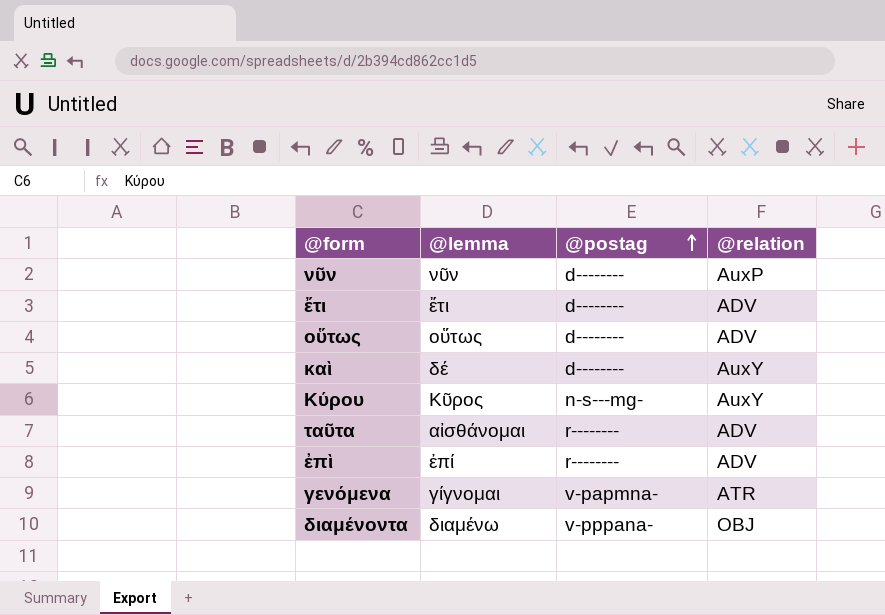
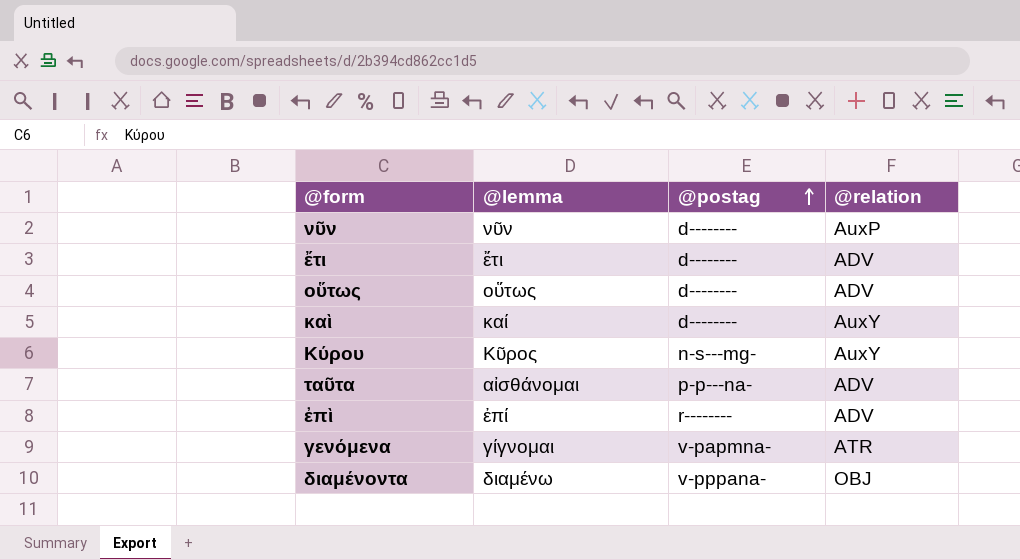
καὶ | @lemma: δέ -> καί
ταῦτα | @postag: r-------- -> p-p---na-

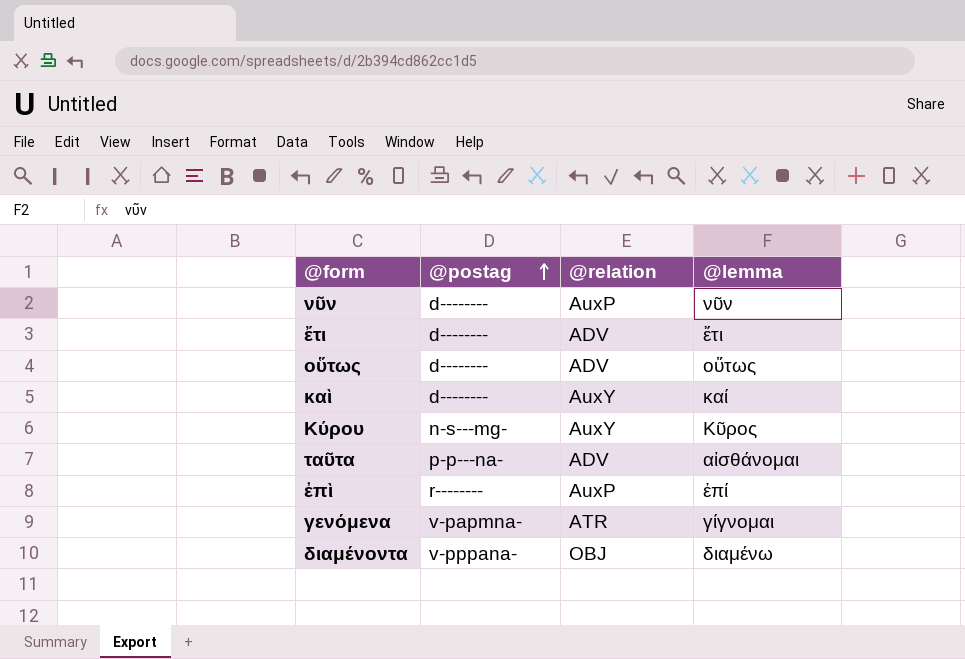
column @lemma | position: 2 -> 4
ἐπὶ | @relation: ADV -> AuxP

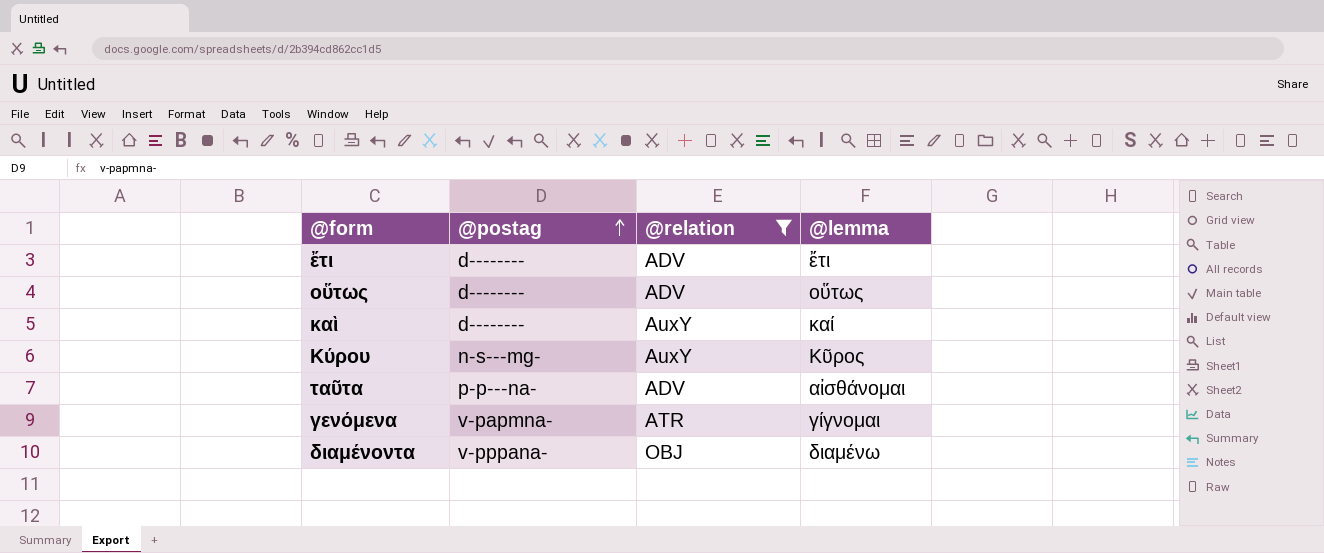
filter: none -> @relation != AuxP

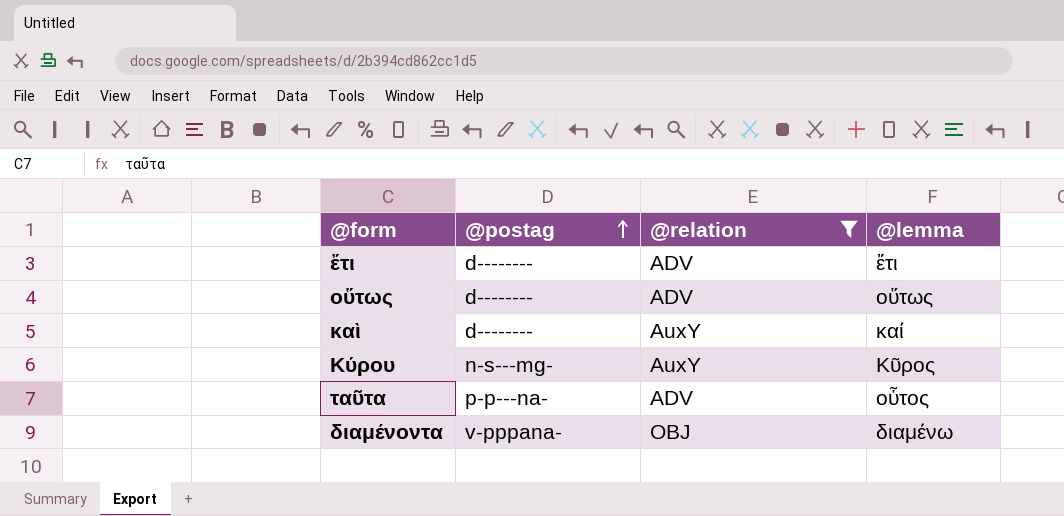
row γενόμενα: v-papmna- | ATR | γίγνομαι -> none
ταῦτα | @lemma: αἰσθάνομαι -> οὗτος

